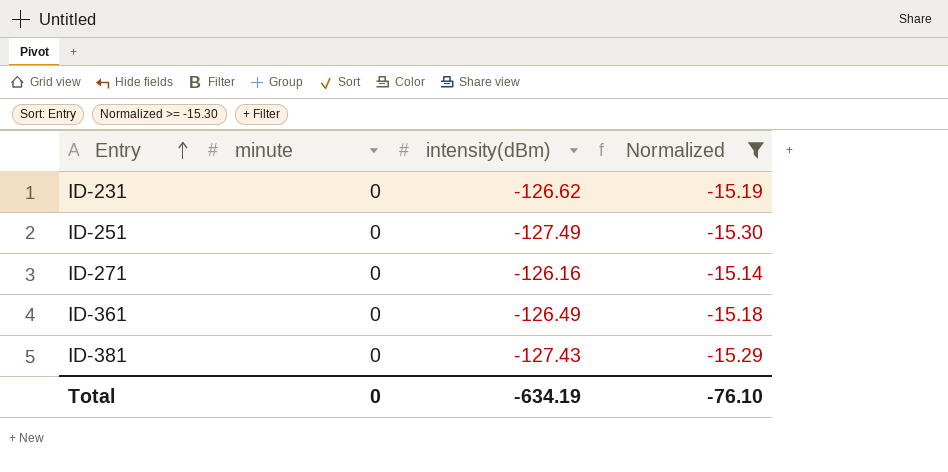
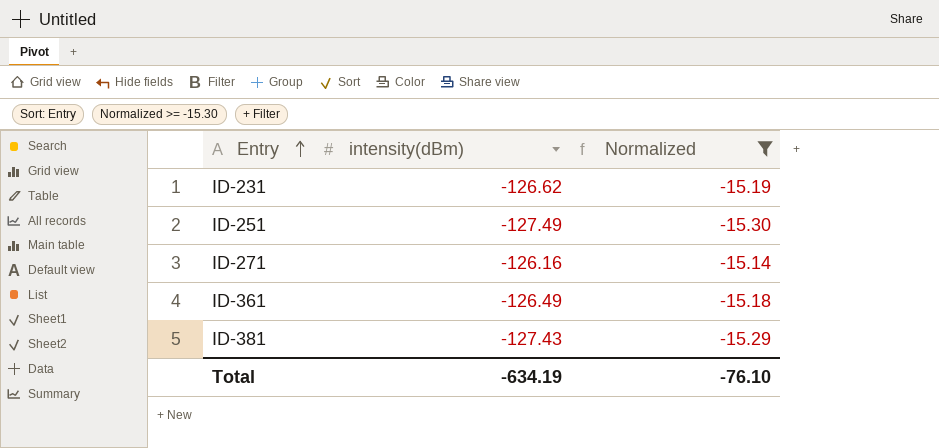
column minute | position: 2 -> none

